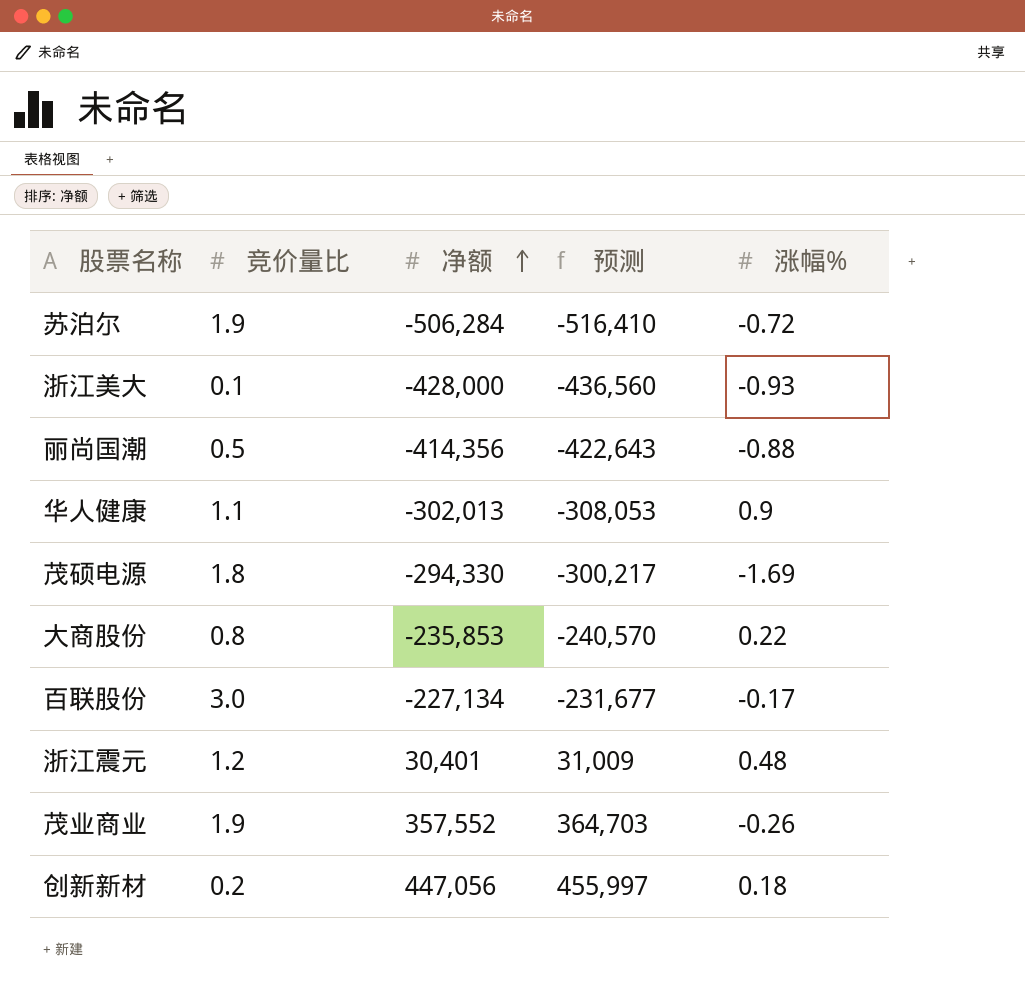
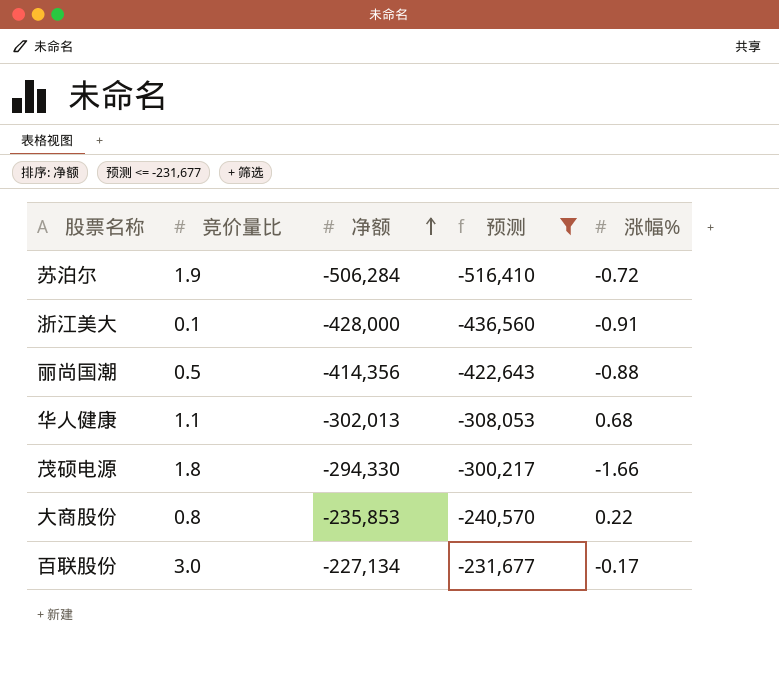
filter: none -> 预测 <= -231,677
浙江美大 | 涨幅%: -0.93 -> -0.91
华人健康 | 涨幅%: 0.9 -> 0.68
茂硕电源 | 涨幅%: -1.69 -> -1.66

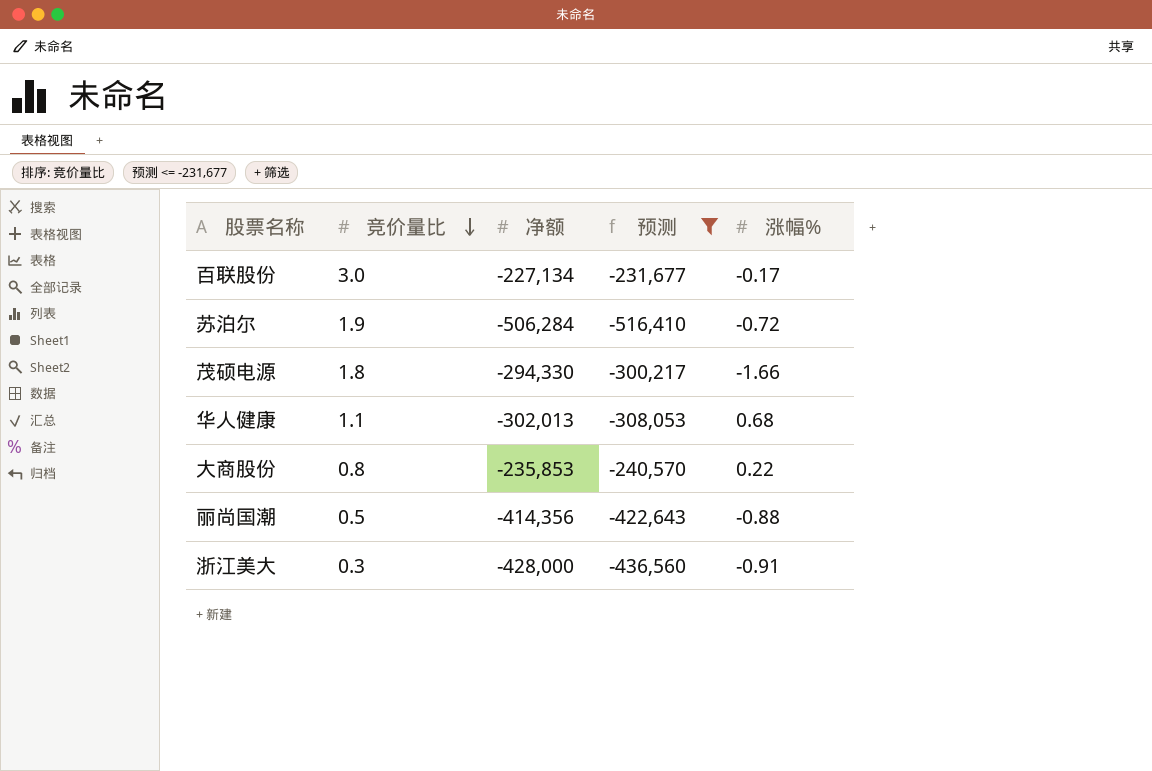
row order: 净额 ascending -> 竞价量比 descending
浙江美大 | 竞价量比: 0.1 -> 0.3

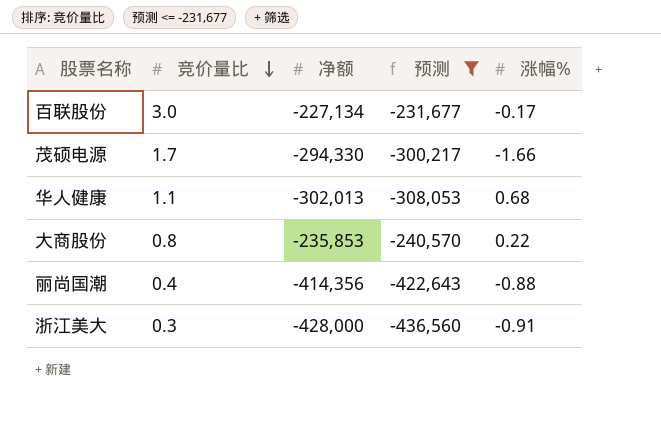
row 苏泊尔: 1.9 | -506,284 | -516,410 | -0.72 -> none
茂硕电源 | 竞价量比: 1.8 -> 1.7
丽尚国潮 | 竞价量比: 0.5 -> 0.4

